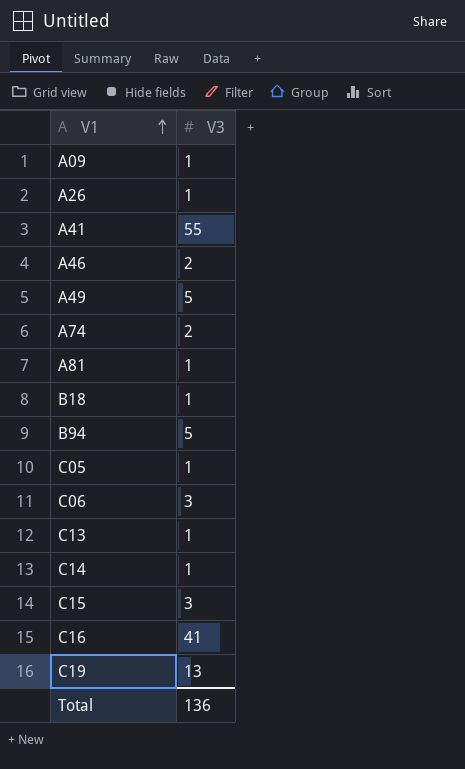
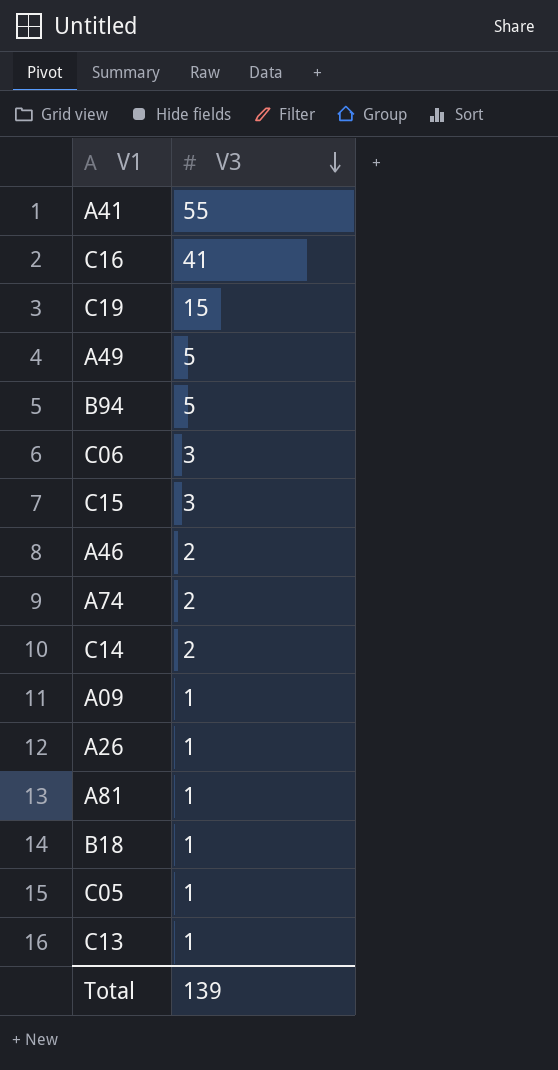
row order: V1 ascending -> V3 descending
C19 | V3: 13 -> 15
C14 | V3: 1 -> 2
Total | V3: 136 -> 139

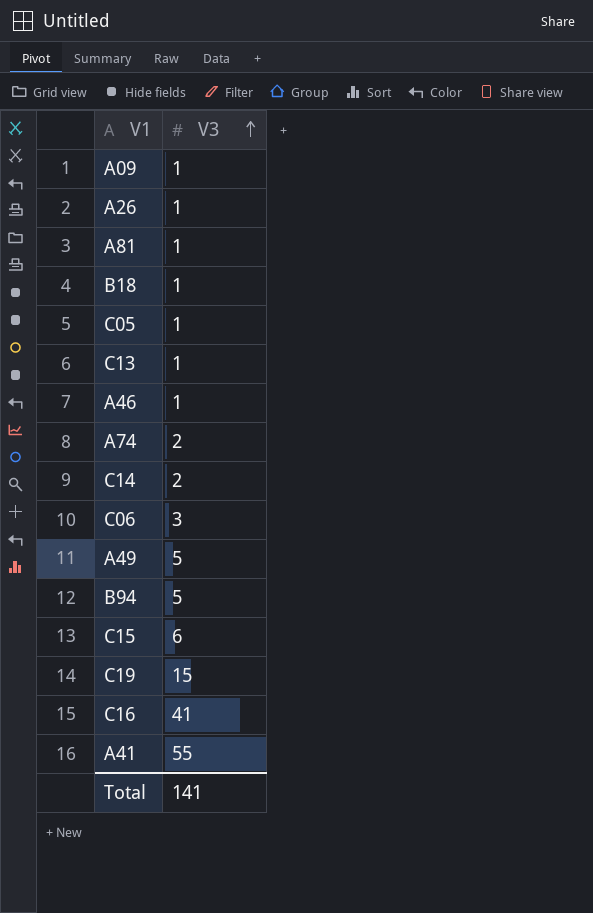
row order: V3 descending -> V3 ascending
A46 | V3: 2 -> 1
C15 | V3: 3 -> 6
Total | V3: 139 -> 141

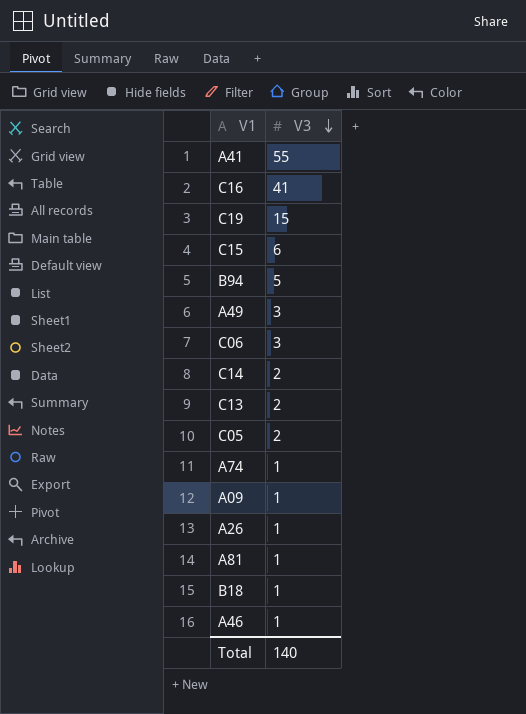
row order: V3 ascending -> V3 descending
A49 | V3: 5 -> 3
C13 | V3: 1 -> 2
C05 | V3: 1 -> 2
A74 | V3: 2 -> 1
Total | V3: 141 -> 140

